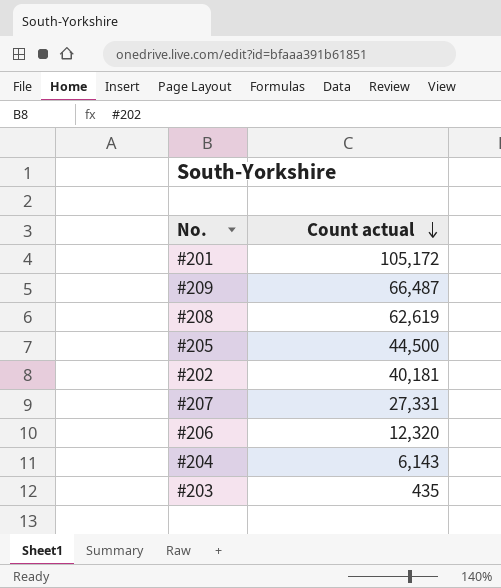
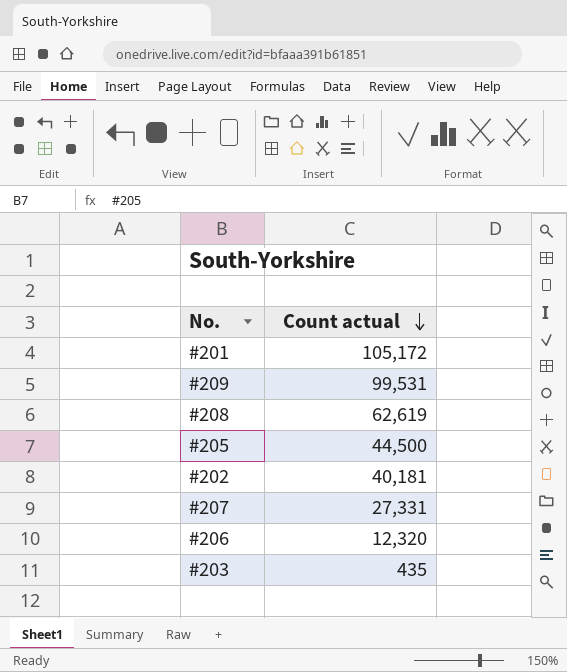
row #204: 6,143 -> none
#209 | Count actual: 66,487 -> 99,531

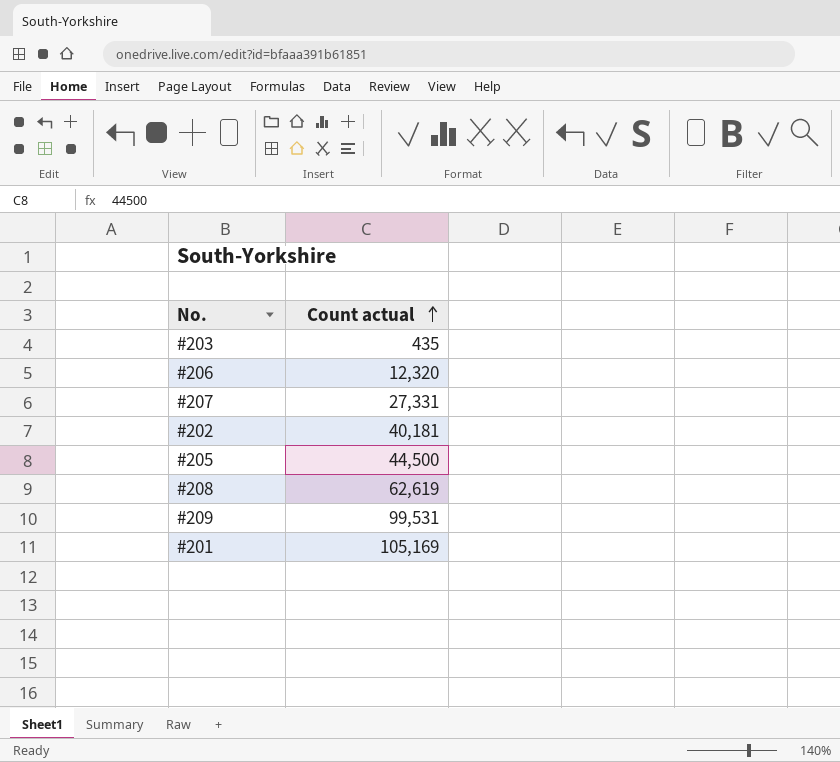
row order: Count actual descending -> Count actual ascending
#201 | Count actual: 105,172 -> 105,169

